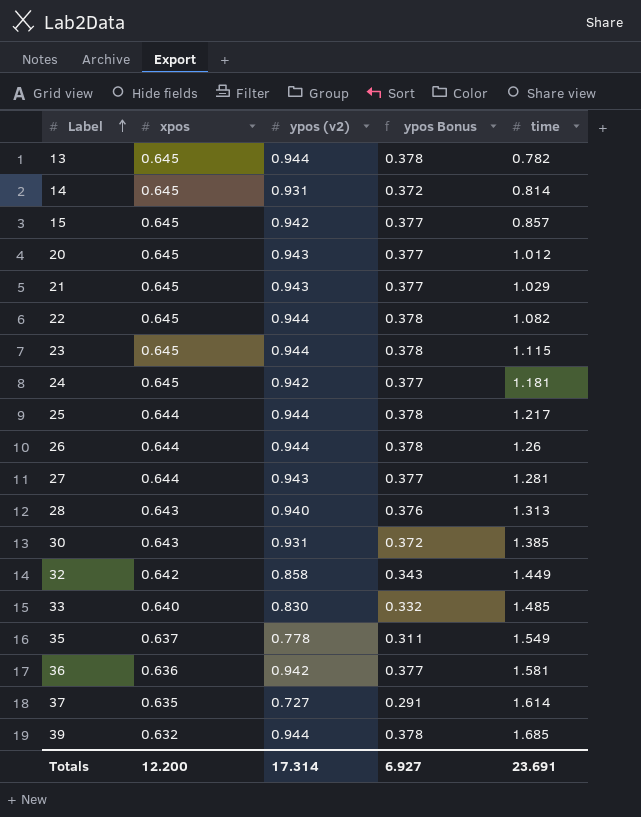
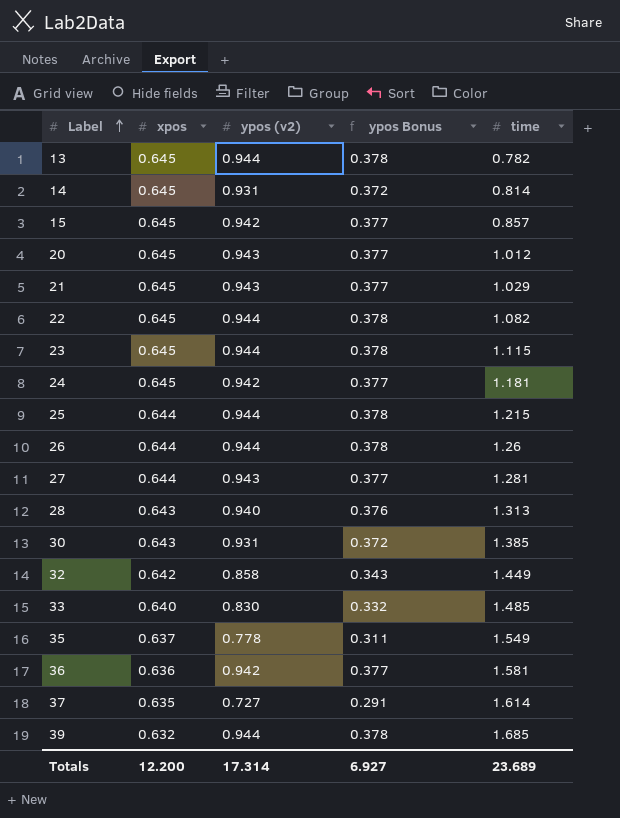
25 | time: 1.217 -> 1.215
Totals | time: 23.691 -> 23.689

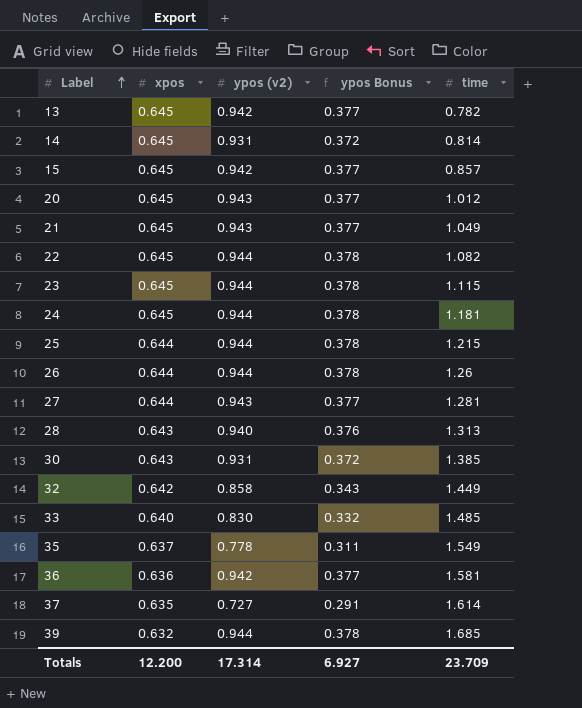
13 | ypos (v2): 0.944 -> 0.942
13 | ypos Bonus: 0.378 -> 0.377
21 | time: 1.029 -> 1.049
24 | ypos (v2): 0.942 -> 0.944
24 | ypos Bonus: 0.377 -> 0.378
Totals | time: 23.689 -> 23.709

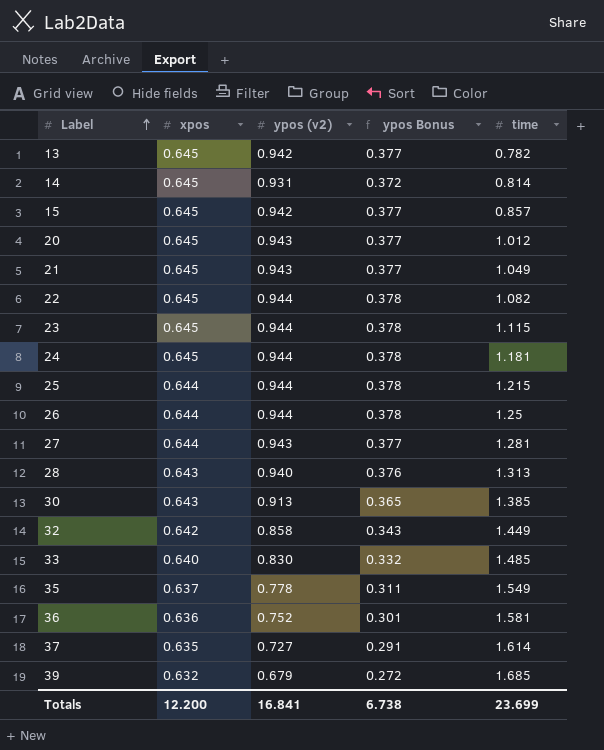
26 | time: 1.26 -> 1.25
30 | ypos (v2): 0.931 -> 0.913
30 | ypos Bonus: 0.372 -> 0.365
36 | ypos (v2): 0.942 -> 0.752
36 | ypos Bonus: 0.377 -> 0.301
39 | ypos (v2): 0.944 -> 0.679
39 | ypos Bonus: 0.378 -> 0.272
Totals | ypos (v2): 17.314 -> 16.841
Totals | ypos Bonus: 6.927 -> 6.738
Totals | time: 23.709 -> 23.699

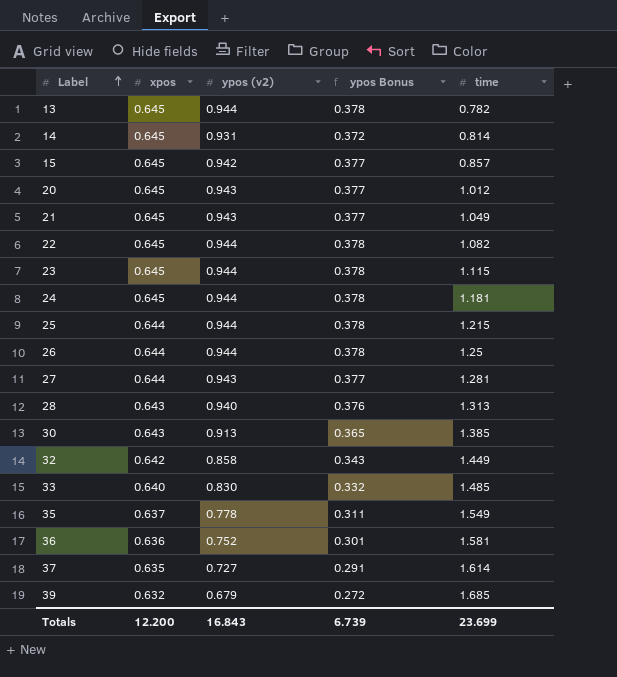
13 | ypos (v2): 0.942 -> 0.944
13 | ypos Bonus: 0.377 -> 0.378
Totals | ypos (v2): 16.841 -> 16.843
Totals | ypos Bonus: 6.738 -> 6.739

